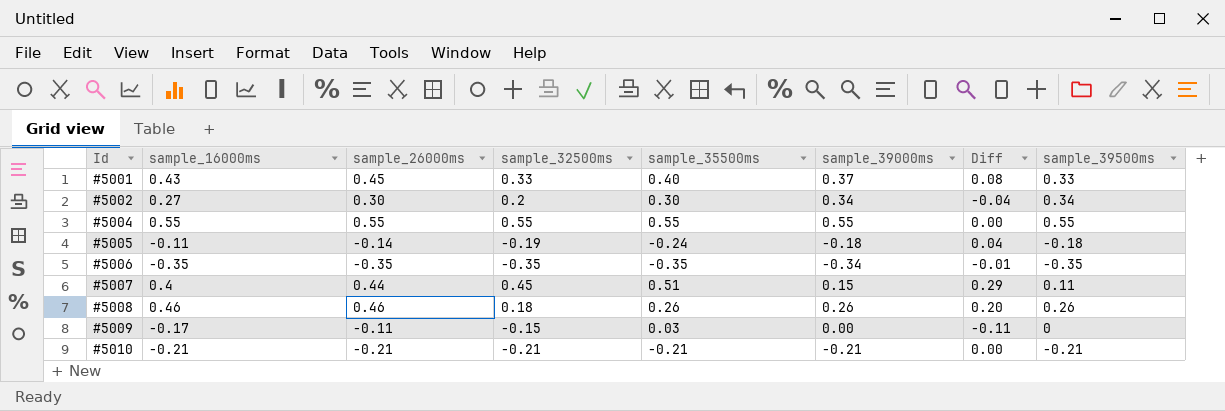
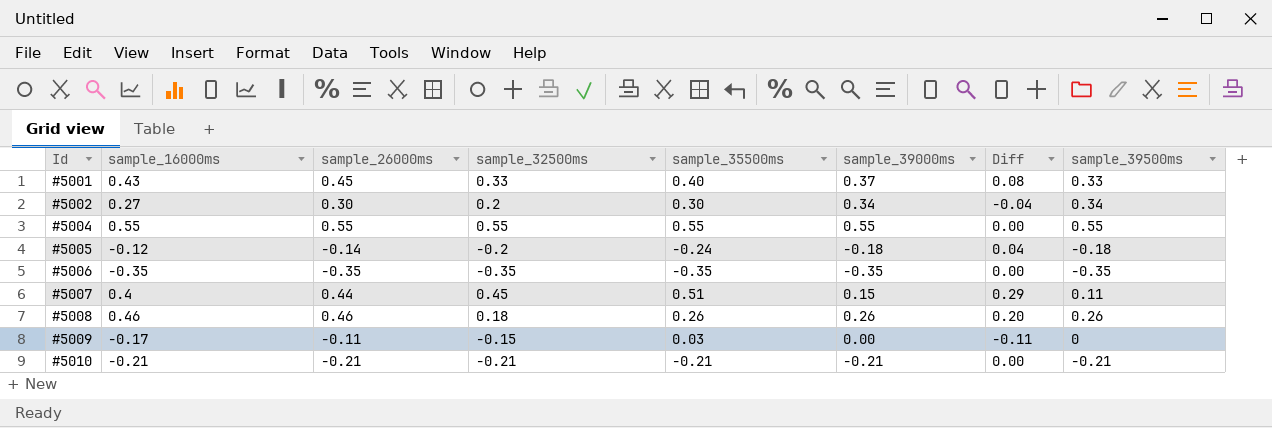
#5005 | sample_16000ms: -0.11 -> -0.12
#5005 | sample_32500ms: -0.19 -> -0.2
#5006 | sample_39000ms: -0.34 -> -0.35
#5006 | Diff: -0.01 -> 0.00

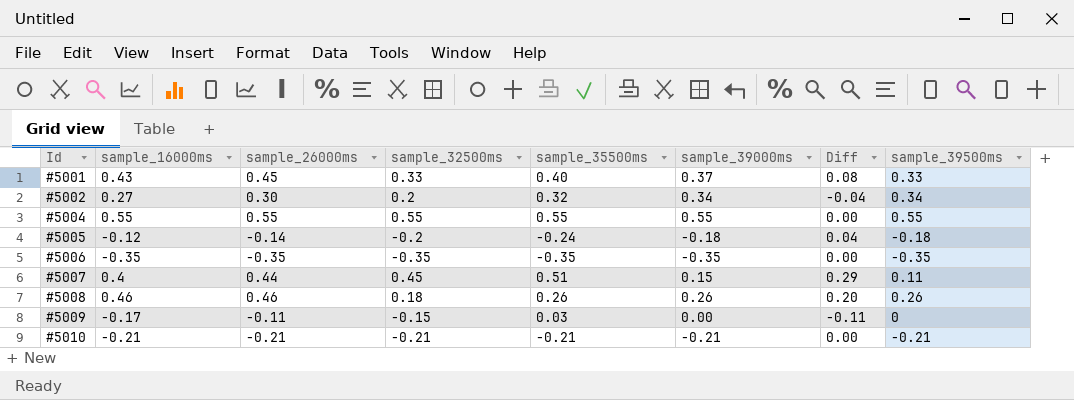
#5002 | sample_35500ms: 0.30 -> 0.32

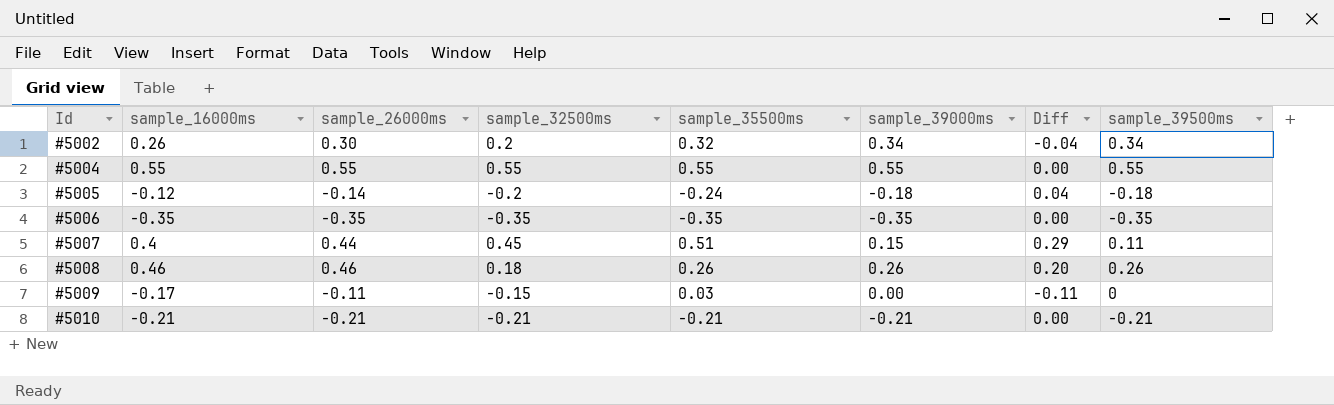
row #5001: 0.43 | 0.45 | 0.33 | 0.40 | 0.37 | 0.08 | 0.33 -> none
#5002 | sample_16000ms: 0.27 -> 0.26

